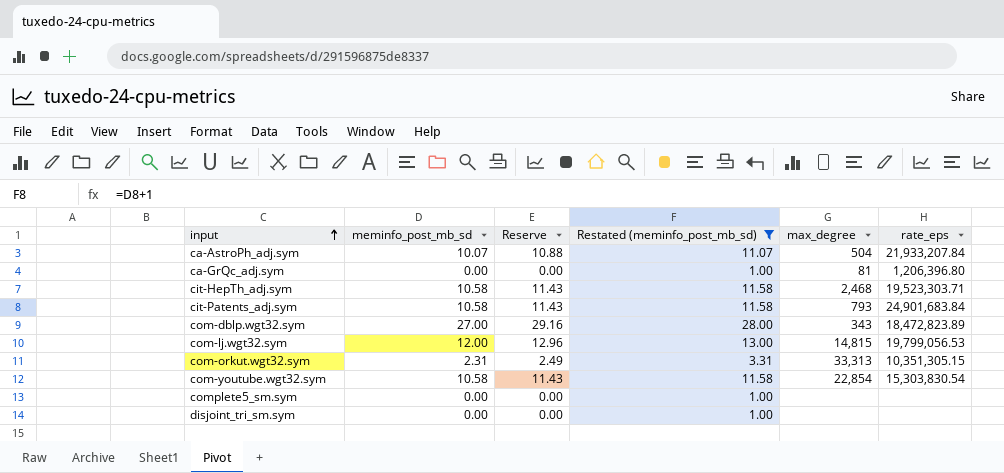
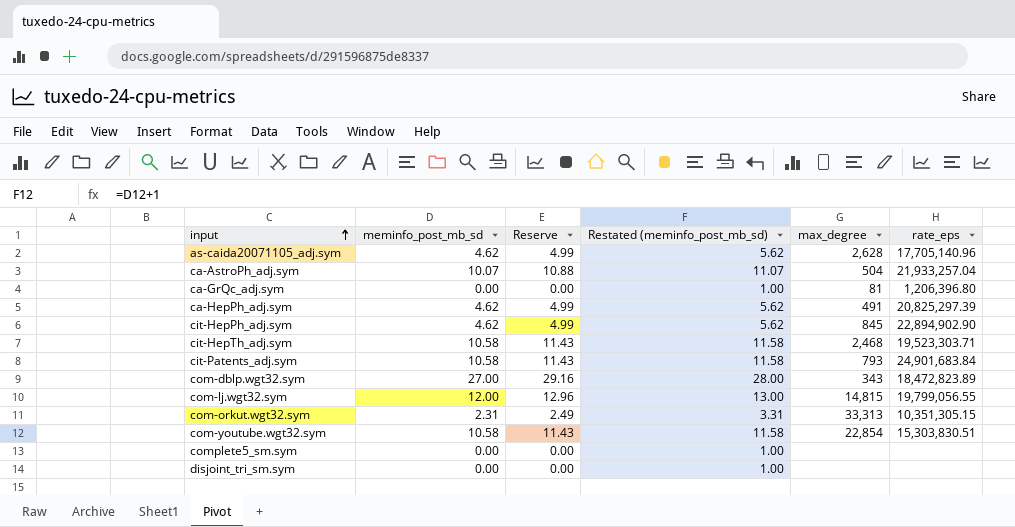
filter: Restated (meminfo_post_mb_sd) != 5.62 -> none
ca-AstroPh_adj.sym | rate_eps: 21,933,207.84 -> 21,933,257.04
com-lj.wgt32.sym | rate_eps: 19,799,056.53 -> 19,799,056.55
com-youtube.wgt32.sym | rate_eps: 15,303,830.54 -> 15,303,830.51

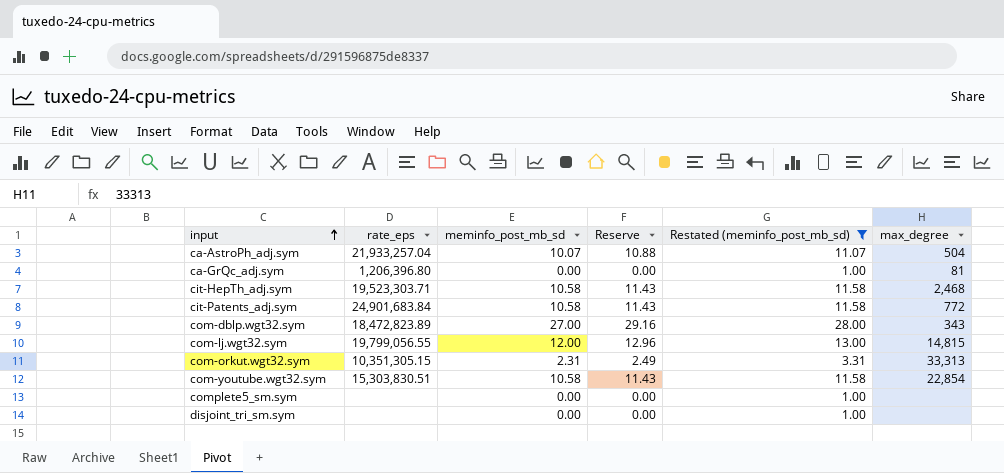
filter: none -> Restated (meminfo_post_mb_sd) != 5.62
column rate_eps | position: 6 -> 2
cit-Patents_adj.sym | max_degree: 793 -> 772

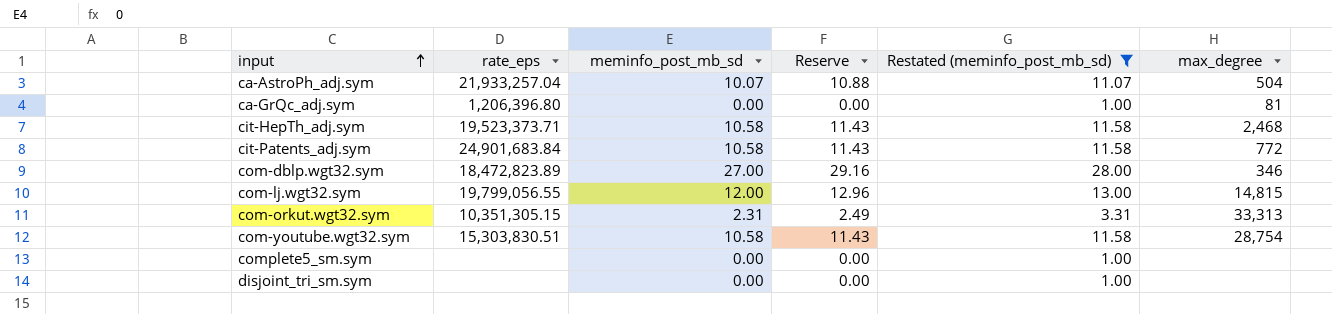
cit-HepTh_adj.sym | rate_eps: 19,523,303.71 -> 19,523,373.71
com-dblp.wgt32.sym | max_degree: 343 -> 346
com-youtube.wgt32.sym | max_degree: 22,854 -> 28,754

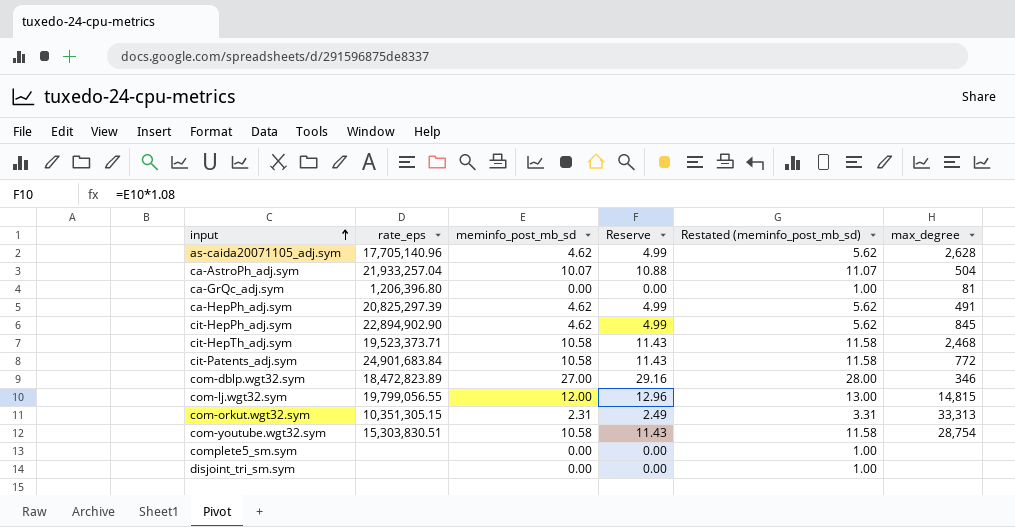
filter: Restated (meminfo_post_mb_sd) != 5.62 -> none

